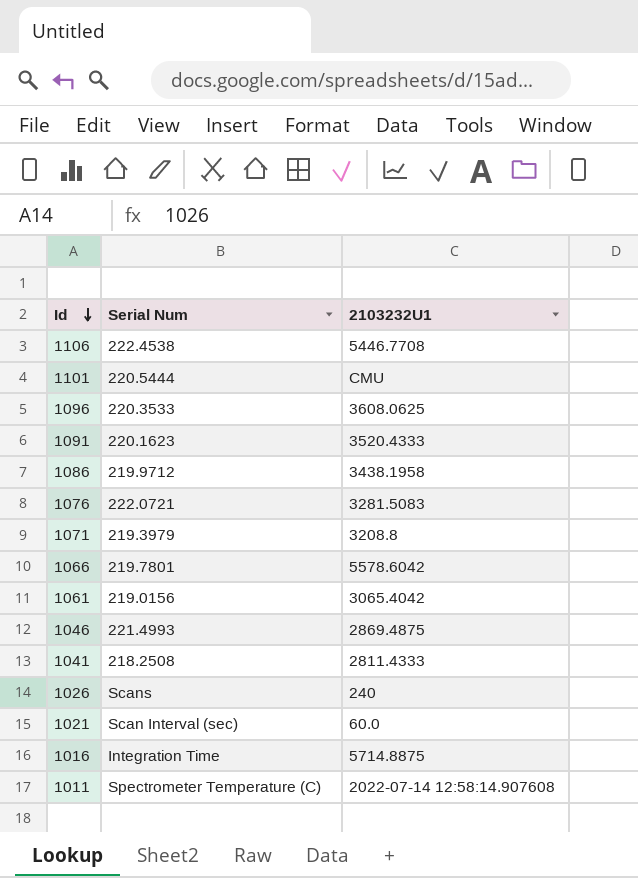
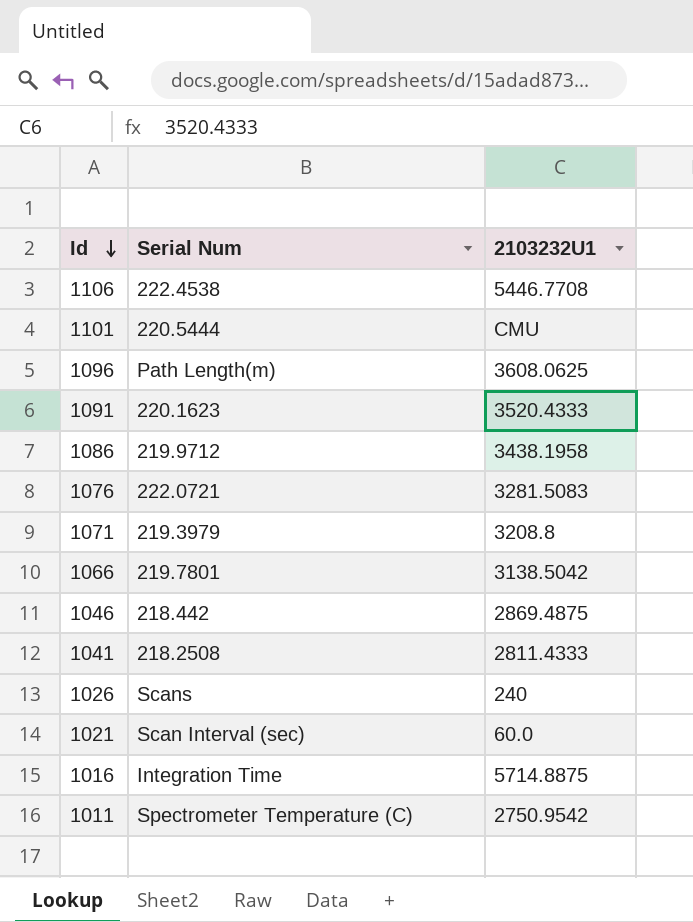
row 1061: 219.0156 | 3065.4042 -> none
1096 | Serial Num: 220.3533 -> Path Length(m)
1066 | 2103232U1: 5578.6042 -> 3138.5042
1046 | Serial Num: 221.4993 -> 218.442
1011 | 2103232U1: 2022-07-14 12:58:14.907608 -> 2750.9542

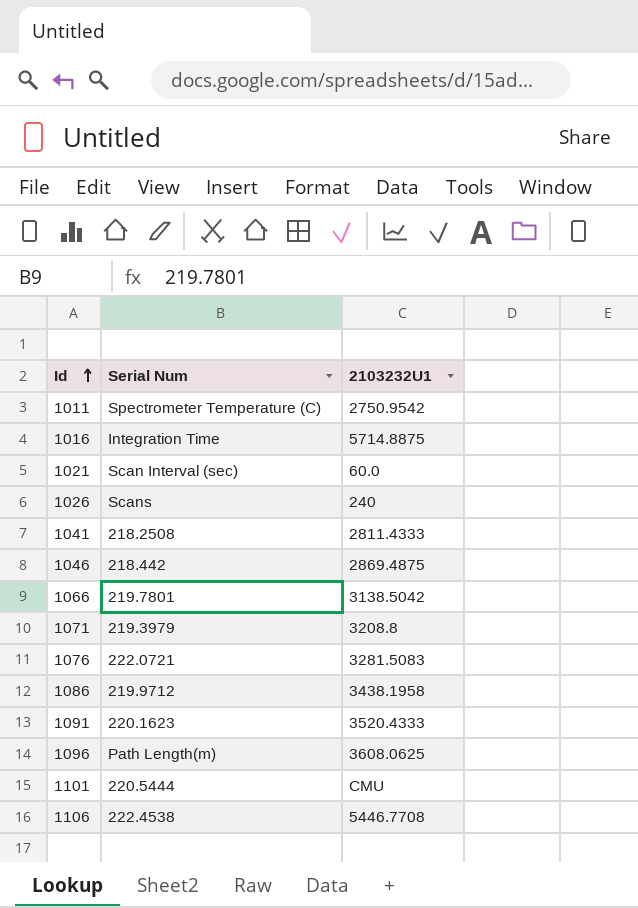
row order: Id descending -> Id ascending

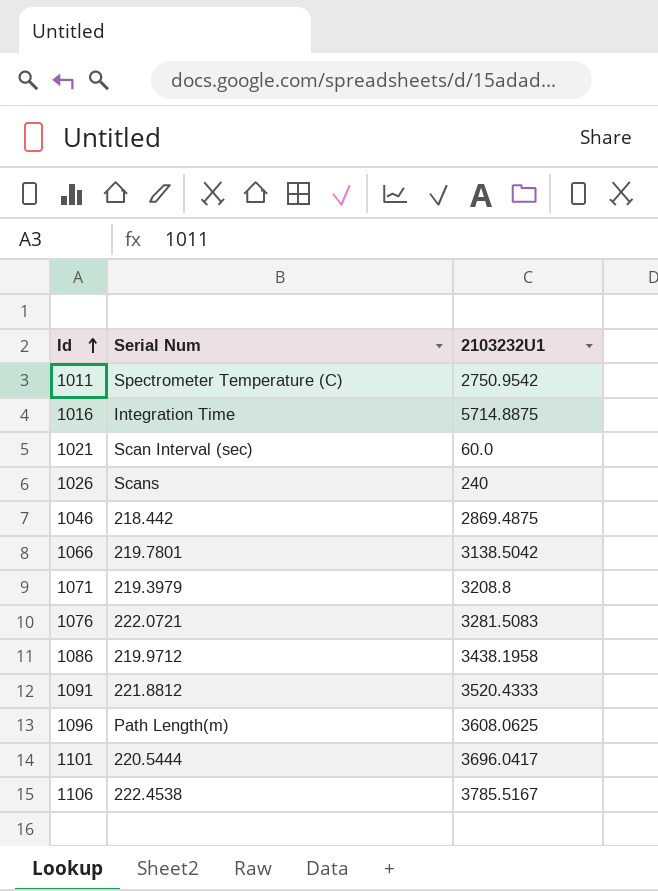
row 1041: 218.2508 | 2811.4333 -> none
1091 | Serial Num: 220.1623 -> 221.8812
1101 | 2103232U1: CMU -> 3696.0417
1106 | 2103232U1: 5446.7708 -> 3785.5167

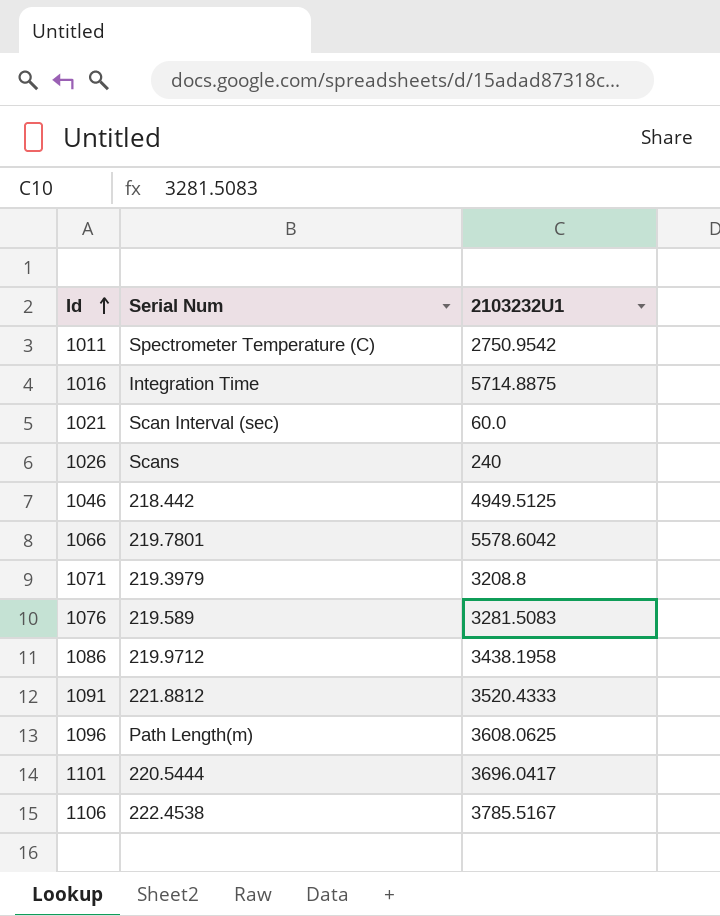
1046 | 2103232U1: 2869.4875 -> 4949.5125
1066 | 2103232U1: 3138.5042 -> 5578.6042
1076 | Serial Num: 222.0721 -> 219.589

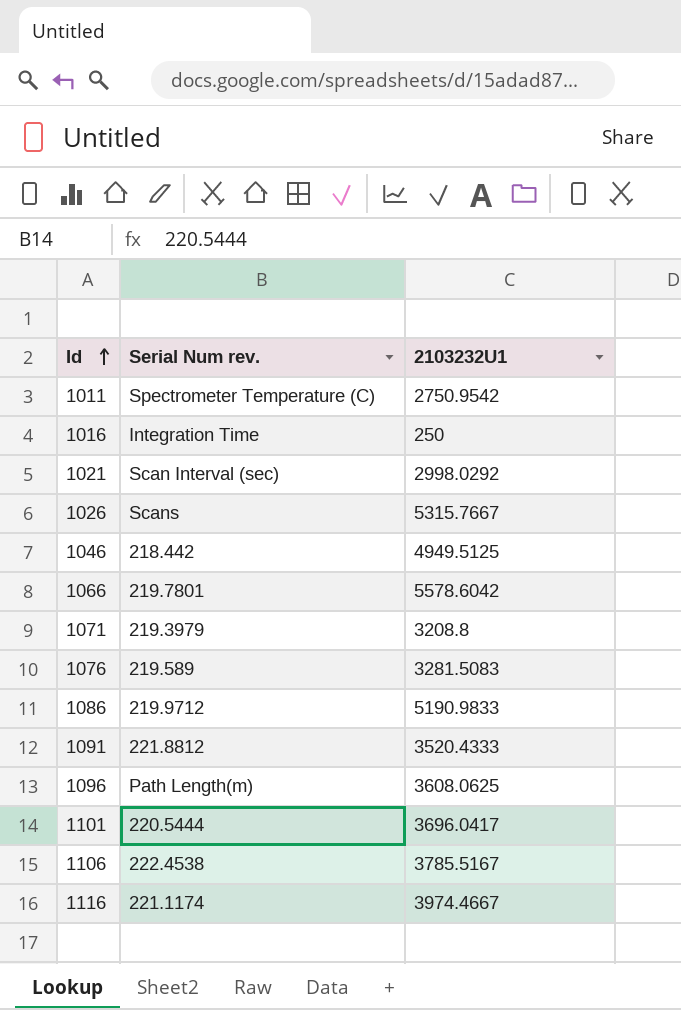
column name: Serial Num -> Serial Num rev.
1016 | 2103232U1: 5714.8875 -> 250
1021 | 2103232U1: 60.0 -> 2998.0292
1026 | 2103232U1: 240 -> 5315.7667
1086 | 2103232U1: 3438.1958 -> 5190.9833
row 1116: none -> 221.1174 | 3974.4667

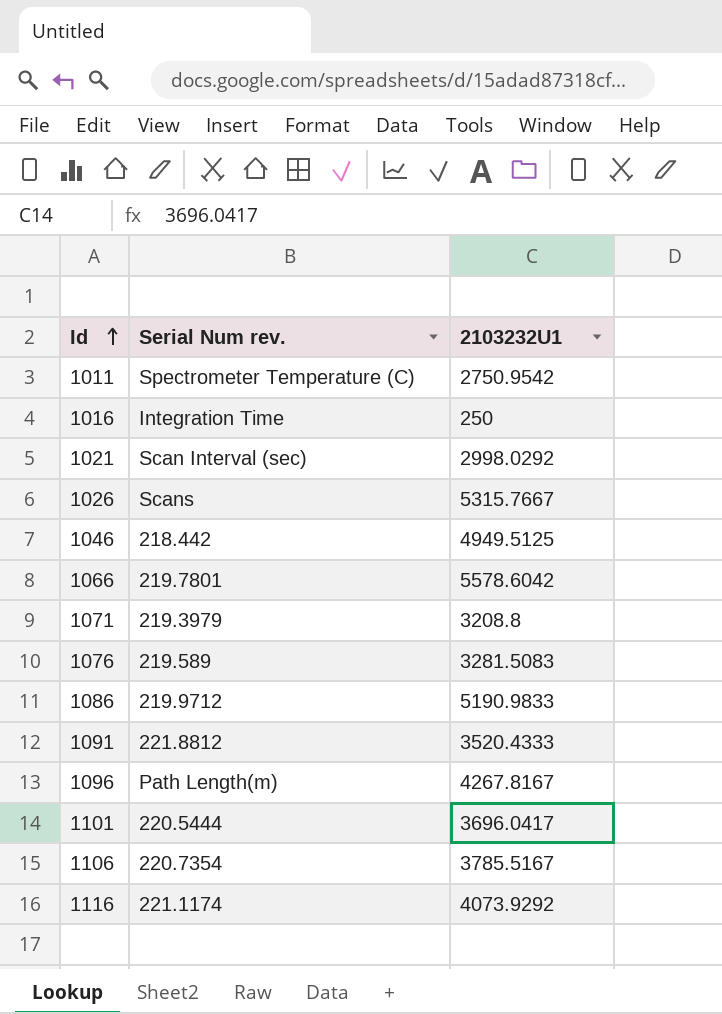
1096 | 2103232U1: 3608.0625 -> 4267.8167
1106 | Serial Num rev.: 222.4538 -> 220.7354
1116 | 2103232U1: 3974.4667 -> 4073.9292

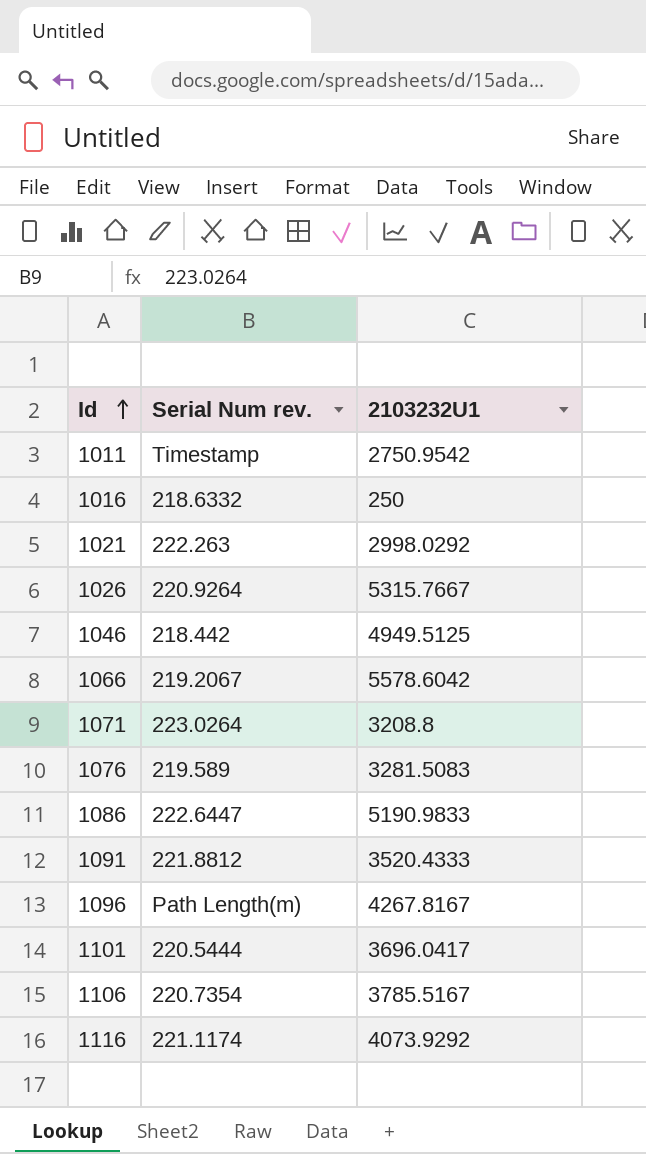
1011 | Serial Num rev.: Spectrometer Temperature (C) -> Timestamp
1016 | Serial Num rev.: Integration Time -> 218.6332
1021 | Serial Num rev.: Scan Interval (sec) -> 222.263
1026 | Serial Num rev.: Scans -> 220.9264
1066 | Serial Num rev.: 219.7801 -> 219.2067
1071 | Serial Num rev.: 219.3979 -> 223.0264
1086 | Serial Num rev.: 219.9712 -> 222.6447

